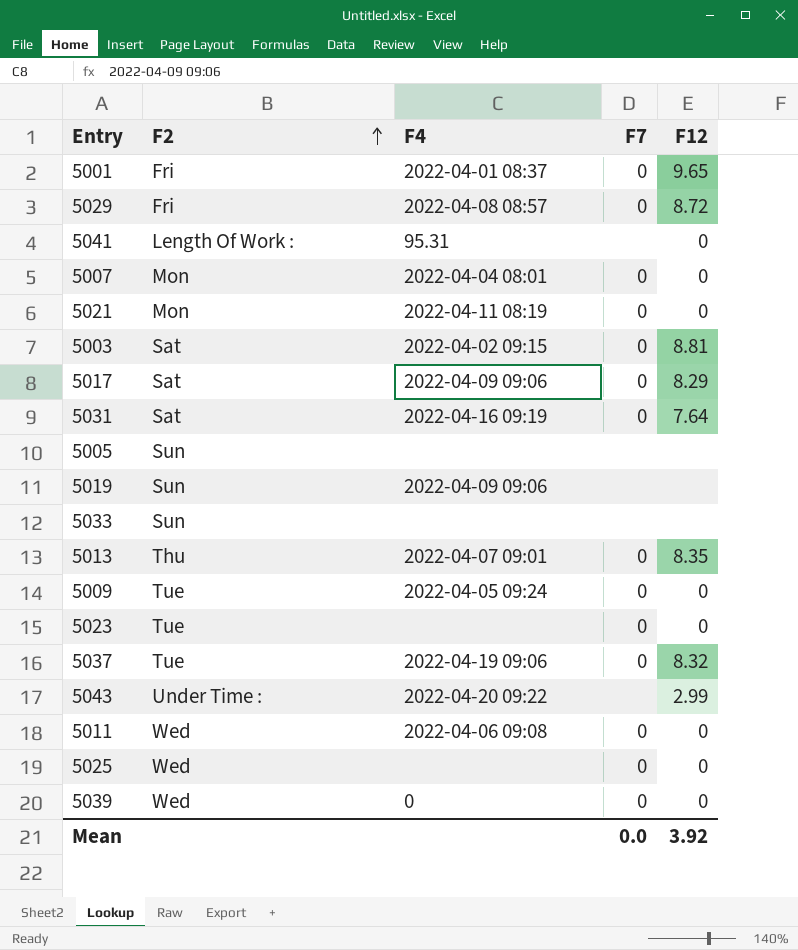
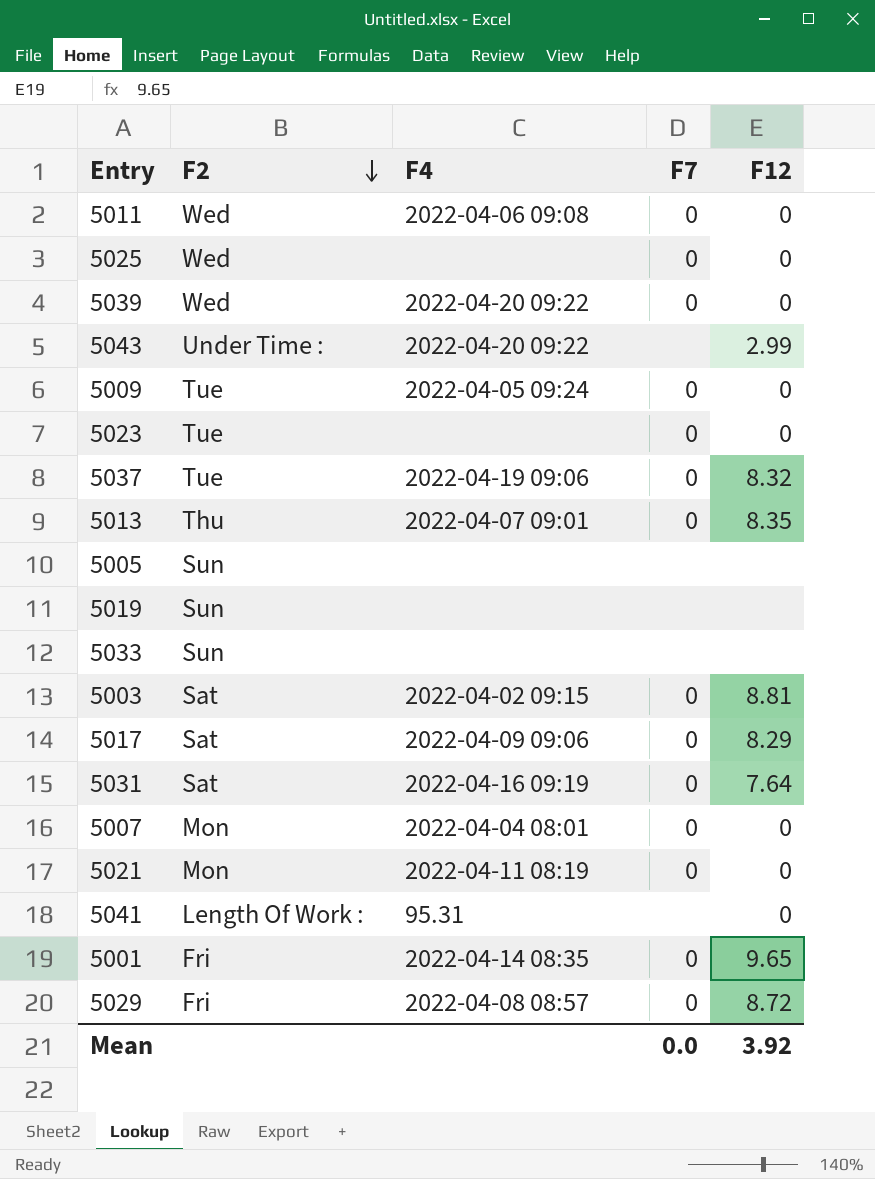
row order: F2 ascending -> F2 descending
5039 | F4: 0 -> 2022-04-20 09:22
5019 | F4: 2022-04-09 09:06 -> none
5001 | F4: 2022-04-01 08:37 -> 2022-04-14 08:35

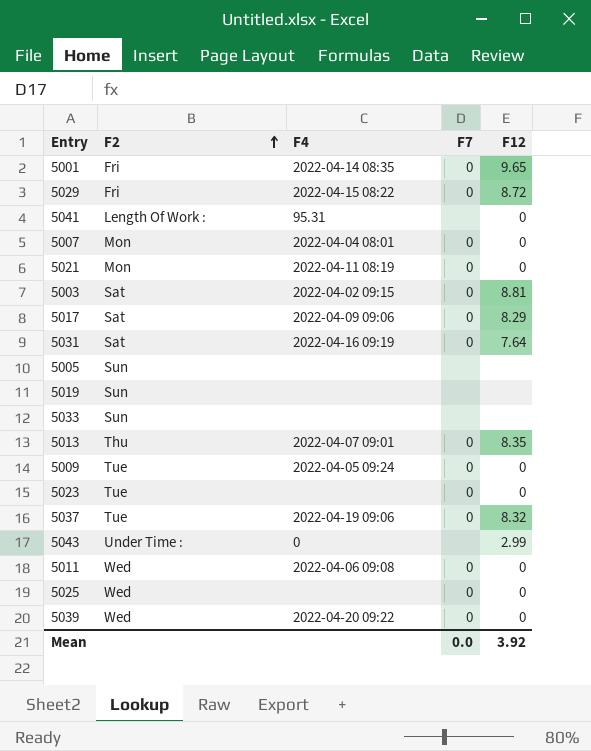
row order: F2 descending -> F2 ascending
5029 | F4: 2022-04-08 08:57 -> 2022-04-15 08:22
5043 | F4: 2022-04-20 09:22 -> 0

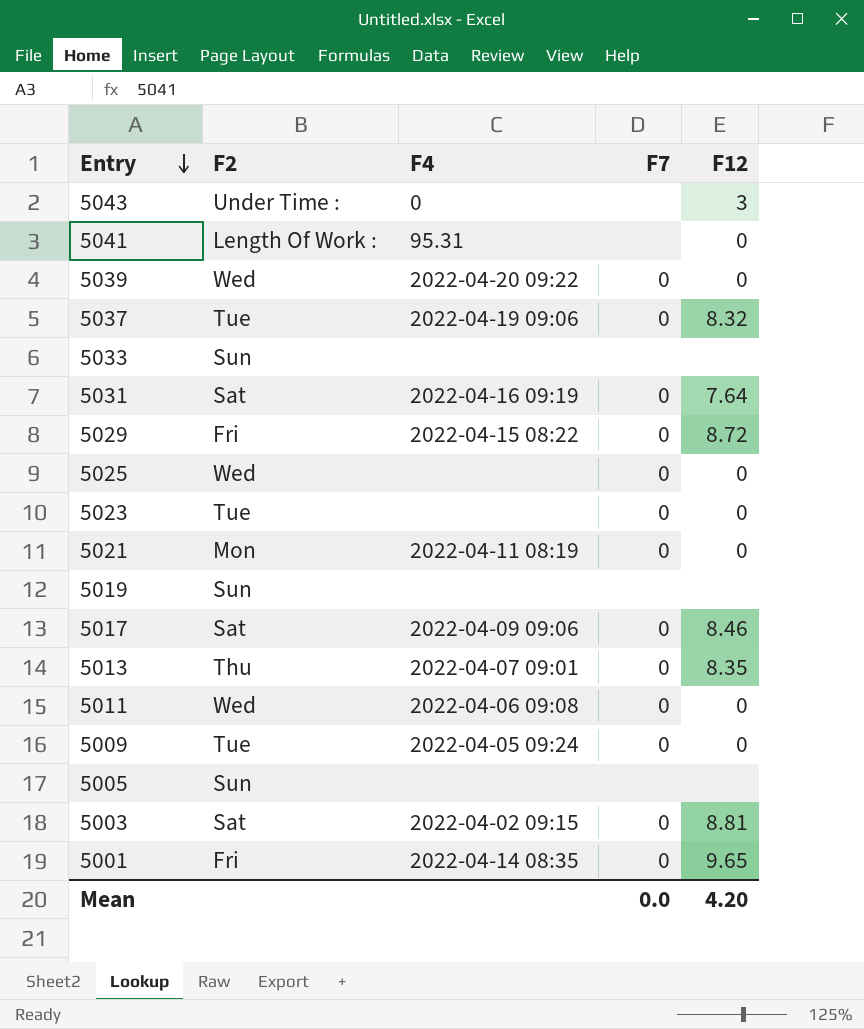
row order: F2 ascending -> Entry descending
row 5007: Mon | 2022-04-04 08:01 | 0 | 0 -> none
5043 | F12: 2.99 -> 3
5017 | F12: 8.29 -> 8.46
Mean | F12: 3.92 -> 4.20

